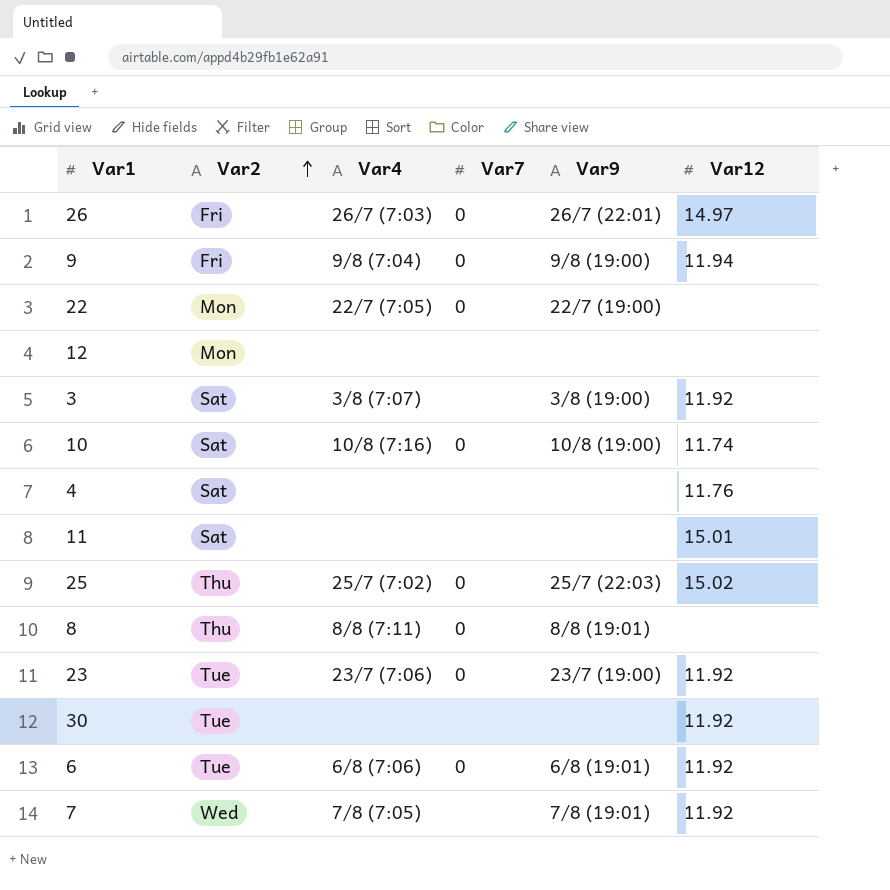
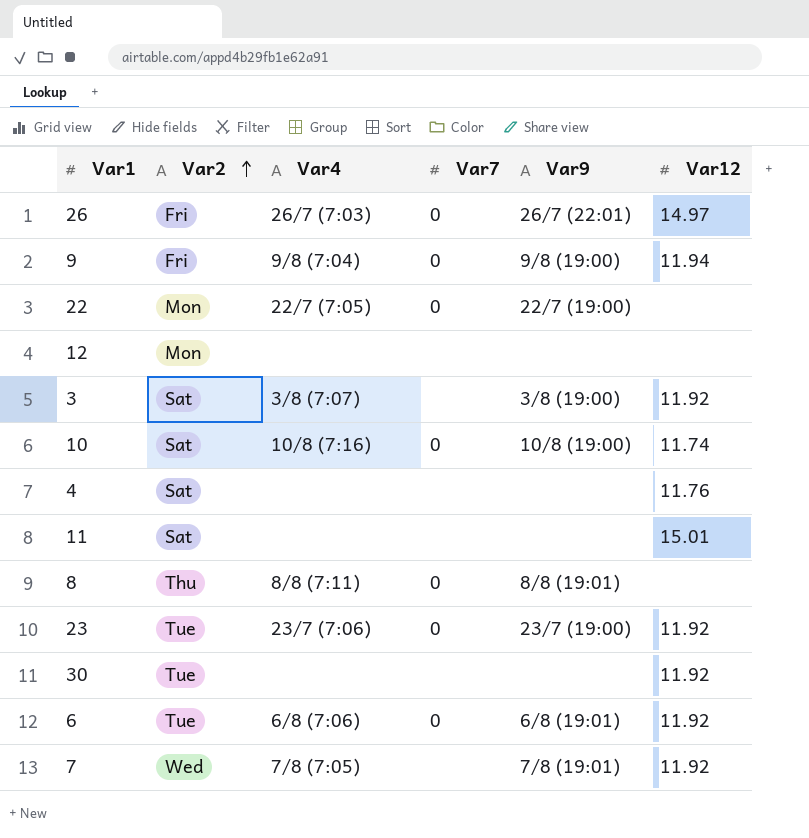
row 25: Thu | 25/7 (7:02) | 0 | 25/7 (22:03) | 15.02 -> none

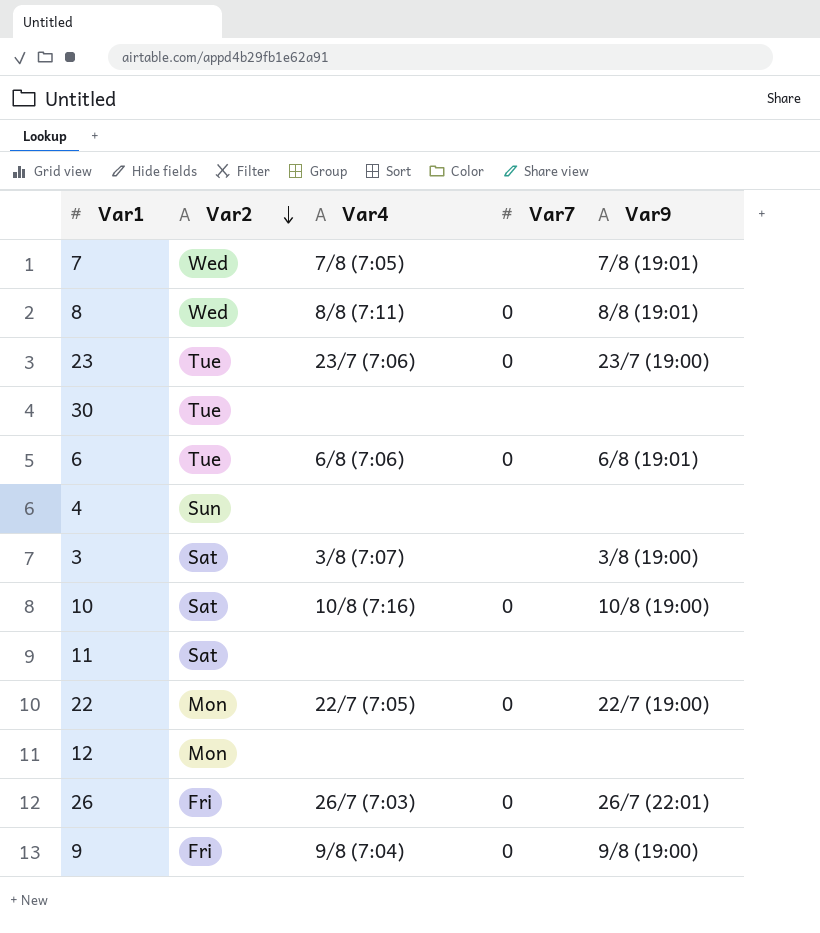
row order: Var2 ascending -> Var2 descending
column Var12 | position: 6 -> none
8 | Var2: Thu -> Wed
4 | Var2: Sat -> Sun

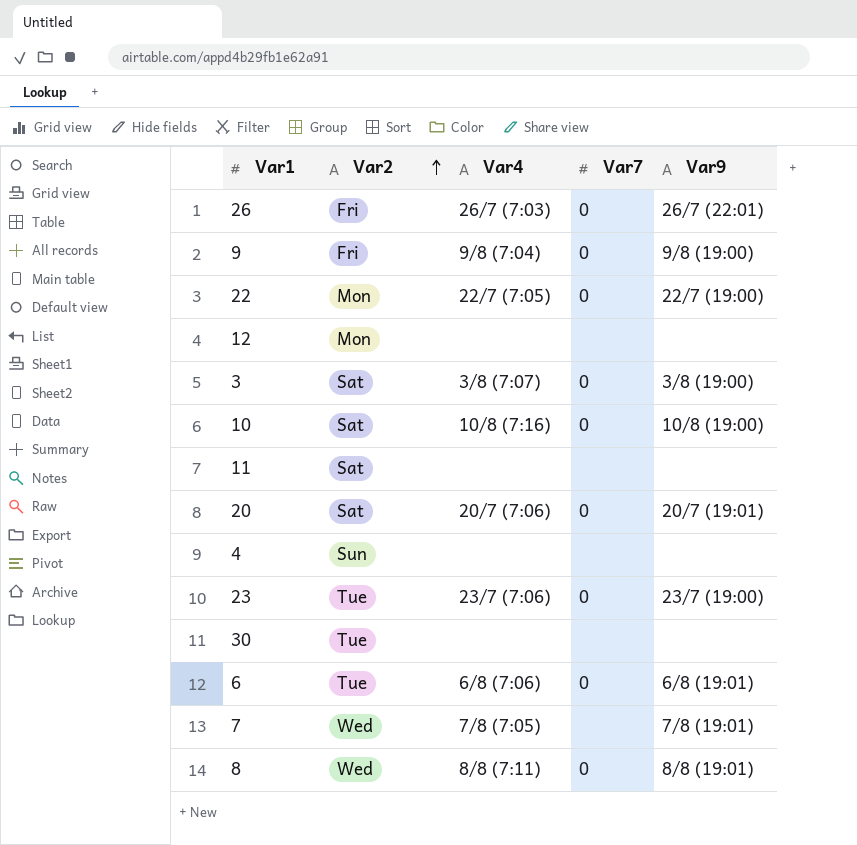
row order: Var2 descending -> Var2 ascending
3 | Var7: none -> 0
row 20: none -> Sat | 20/7 (7:06) | 0 | 20/7 (19:01)

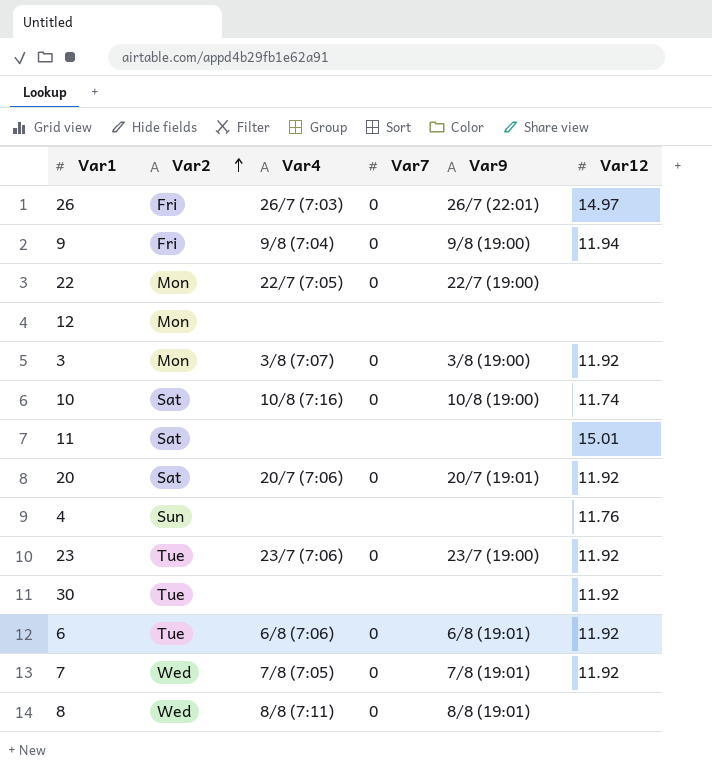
column Var12 | position: none -> 6
3 | Var2: Sat -> Mon
7 | Var7: none -> 0

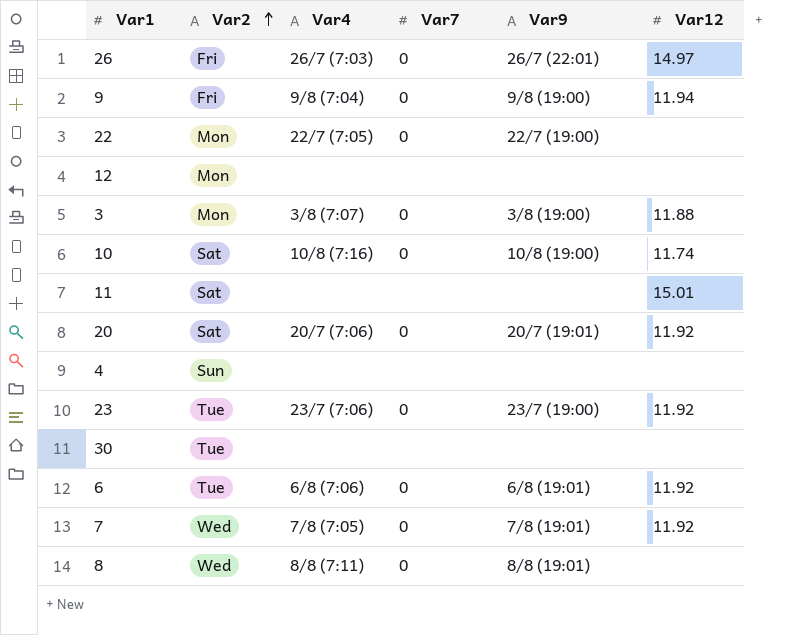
3 | Var12: 11.92 -> 11.88
4 | Var12: 11.76 -> none
30 | Var12: 11.92 -> none

